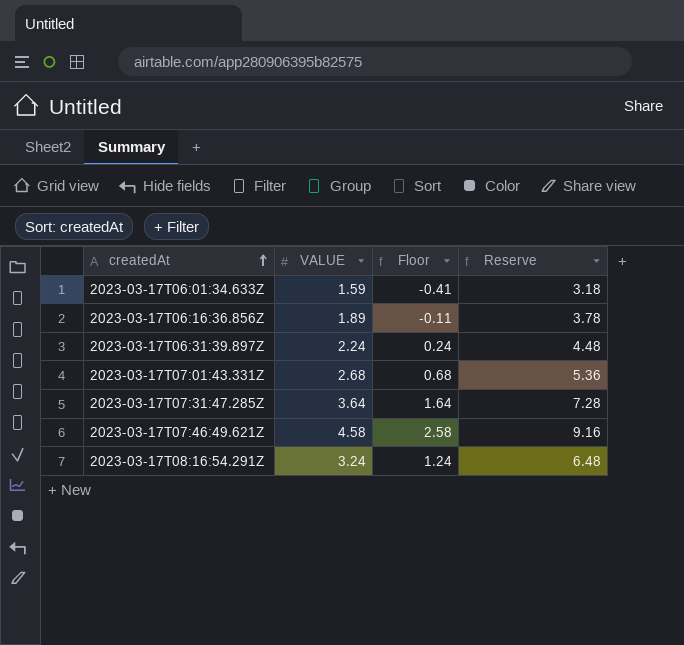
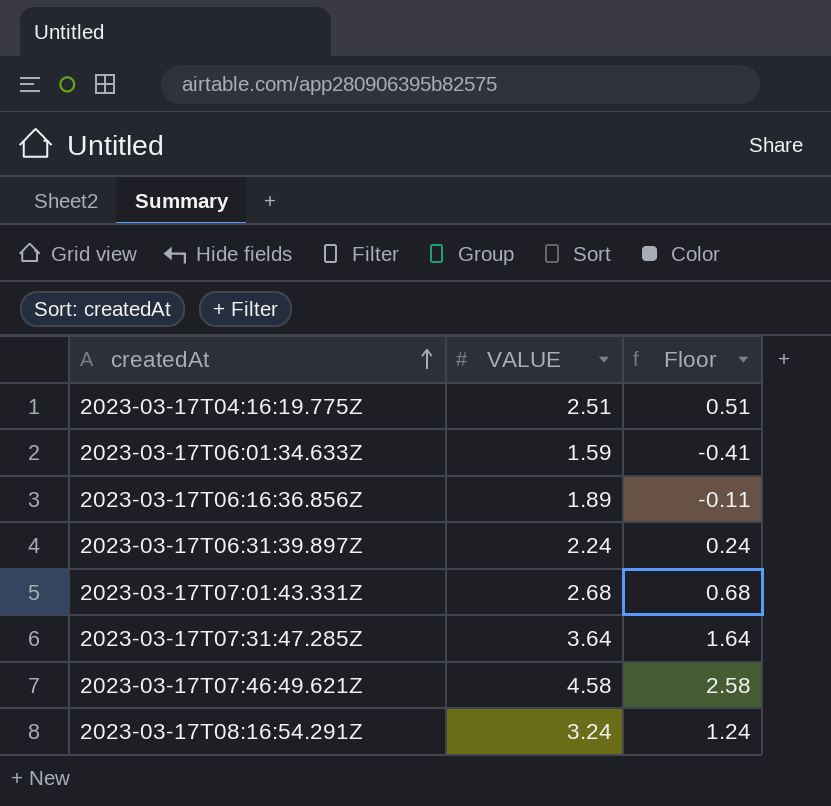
column Reserve | formula: [VALUE] * 2 -> none
row 2023-03-17T04:16:19.775Z: none -> 2.51 | 0.51

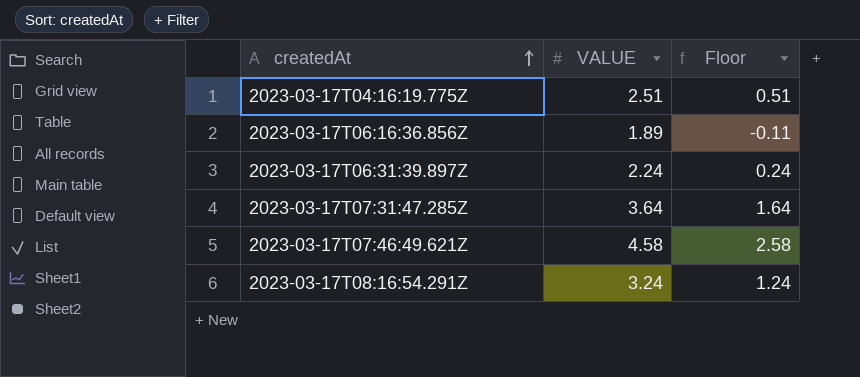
row 2023-03-17T06:01:34.633Z: 1.59 | -0.41 -> none
row 2023-03-17T07:01:43.331Z: 2.68 | 0.68 -> none

